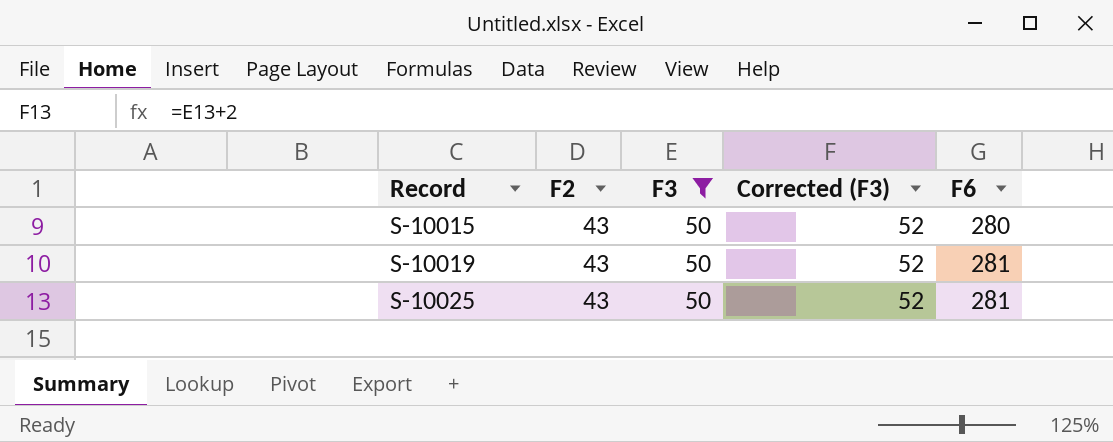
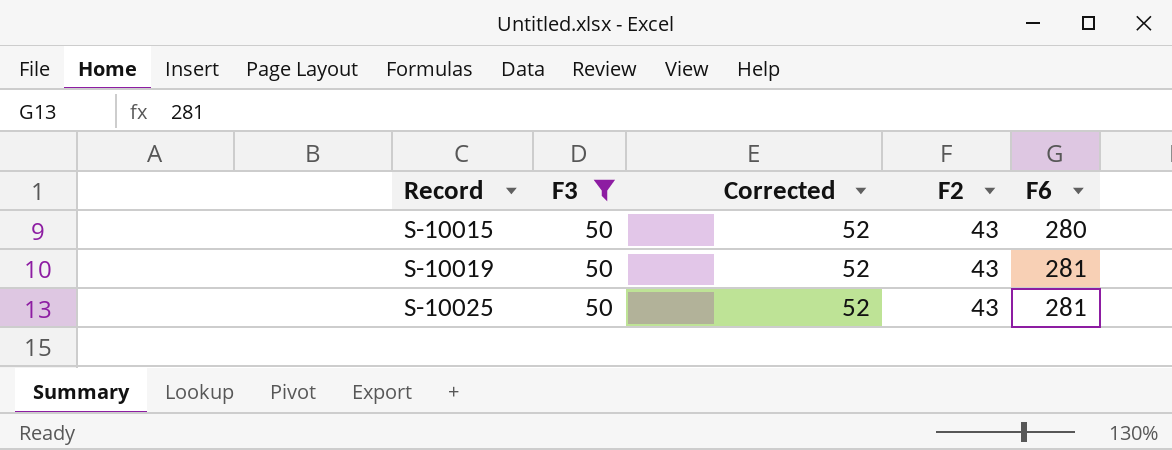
column name: Corrected (F3) -> Corrected
column F2 | position: 2 -> 4

